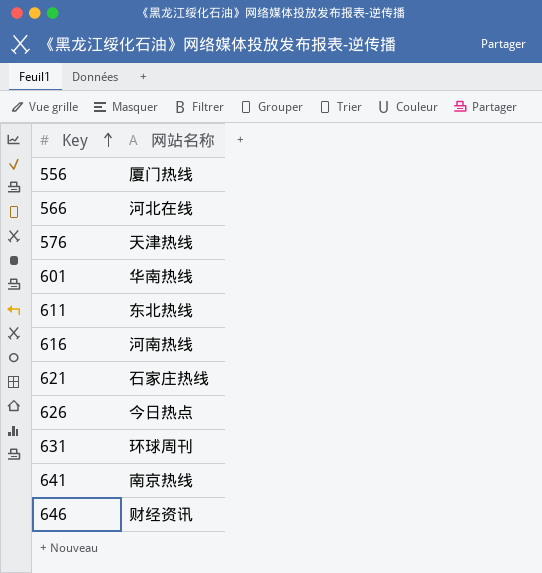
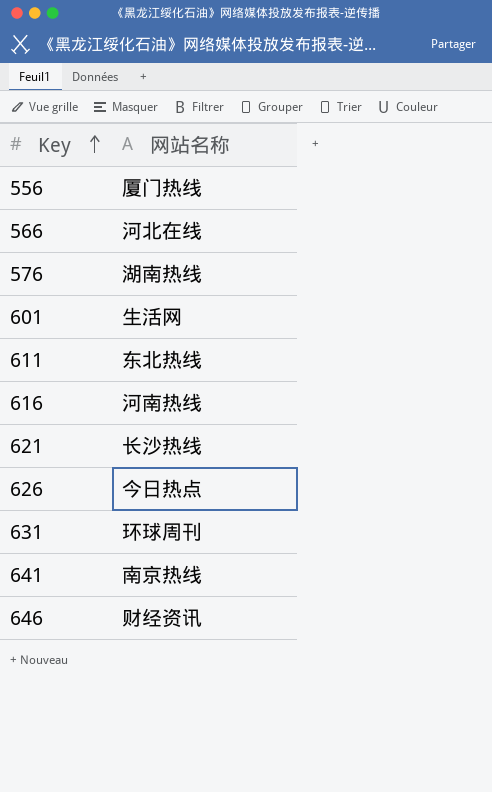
576 | 网站名称: 天津热线 -> 湖南热线
601 | 网站名称: 华南热线 -> 生活网
621 | 网站名称: 石家庄热线 -> 长沙热线

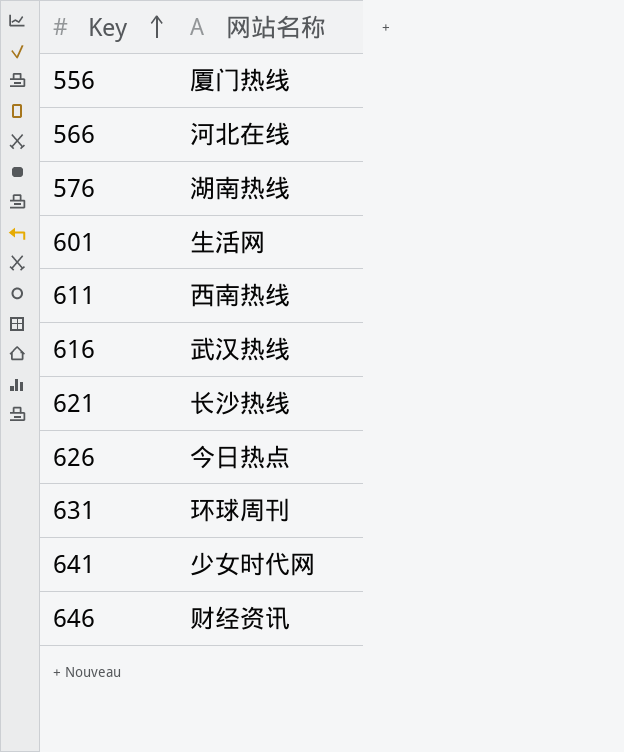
611 | 网站名称: 东北热线 -> 西南热线
616 | 网站名称: 河南热线 -> 武汉热线
641 | 网站名称: 南京热线 -> 少女时代网

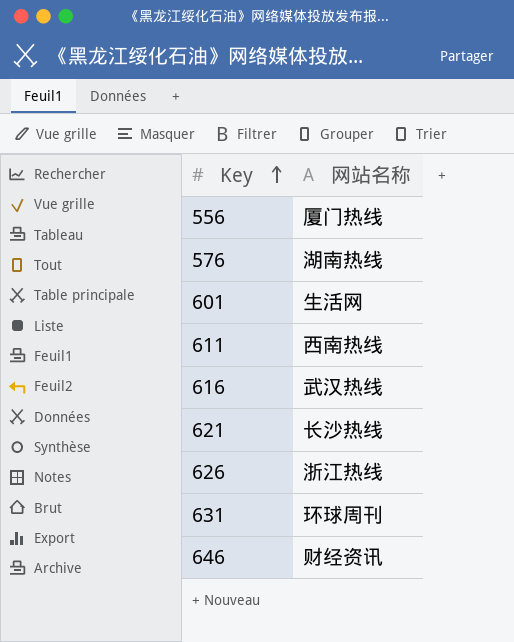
row 566: 河北在线 -> none
row 641: 少女时代网 -> none
626 | 网站名称: 今日热点 -> 浙江热线

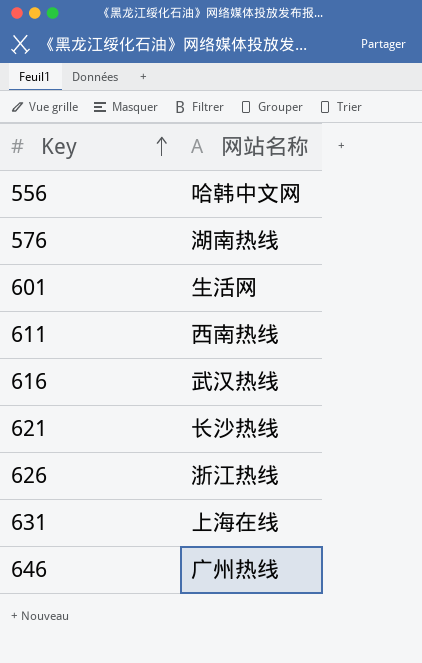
556 | 网站名称: 厦门热线 -> 哈韩中文网
631 | 网站名称: 环球周刊 -> 上海在线
646 | 网站名称: 财经资讯 -> 广州热线

